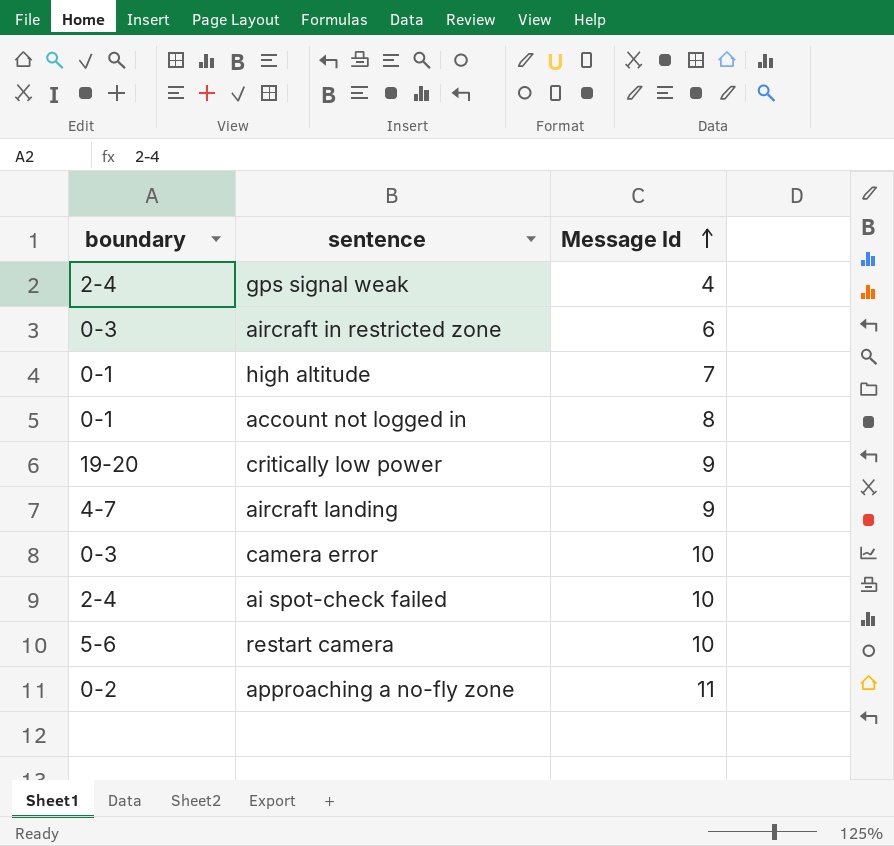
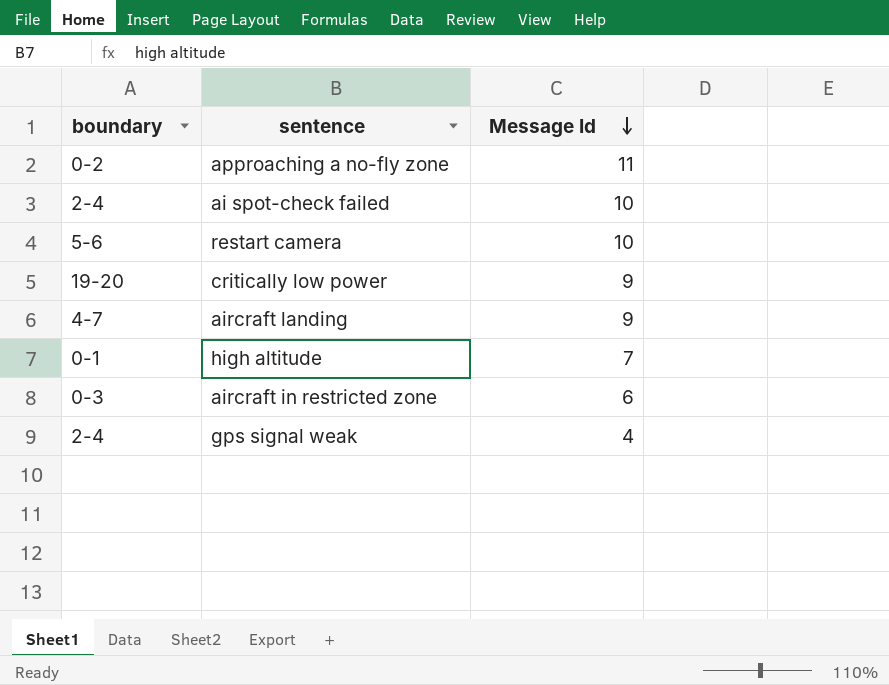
row order: Message Id ascending -> Message Id descending
row account not logged in: 0-1 | 8 -> none
row camera error: 0-3 | 10 -> none

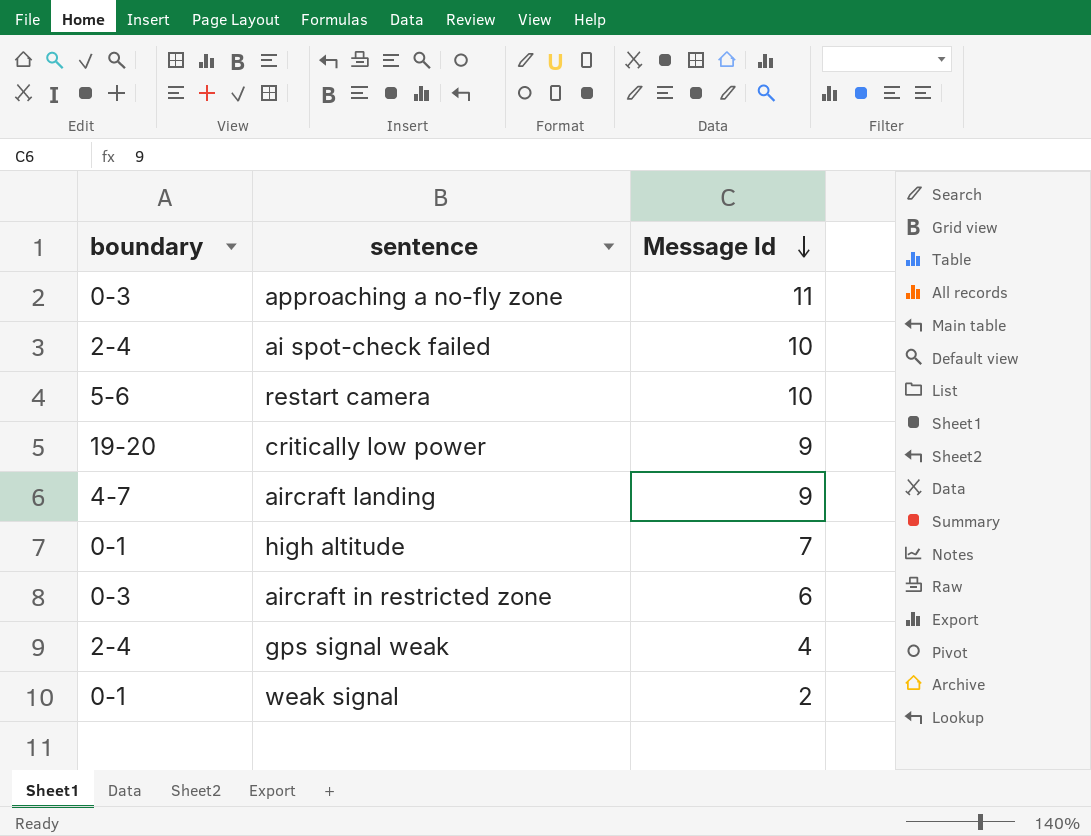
approaching a no-fly zone | boundary: 0-2 -> 0-3
row weak signal: none -> 0-1 | 2

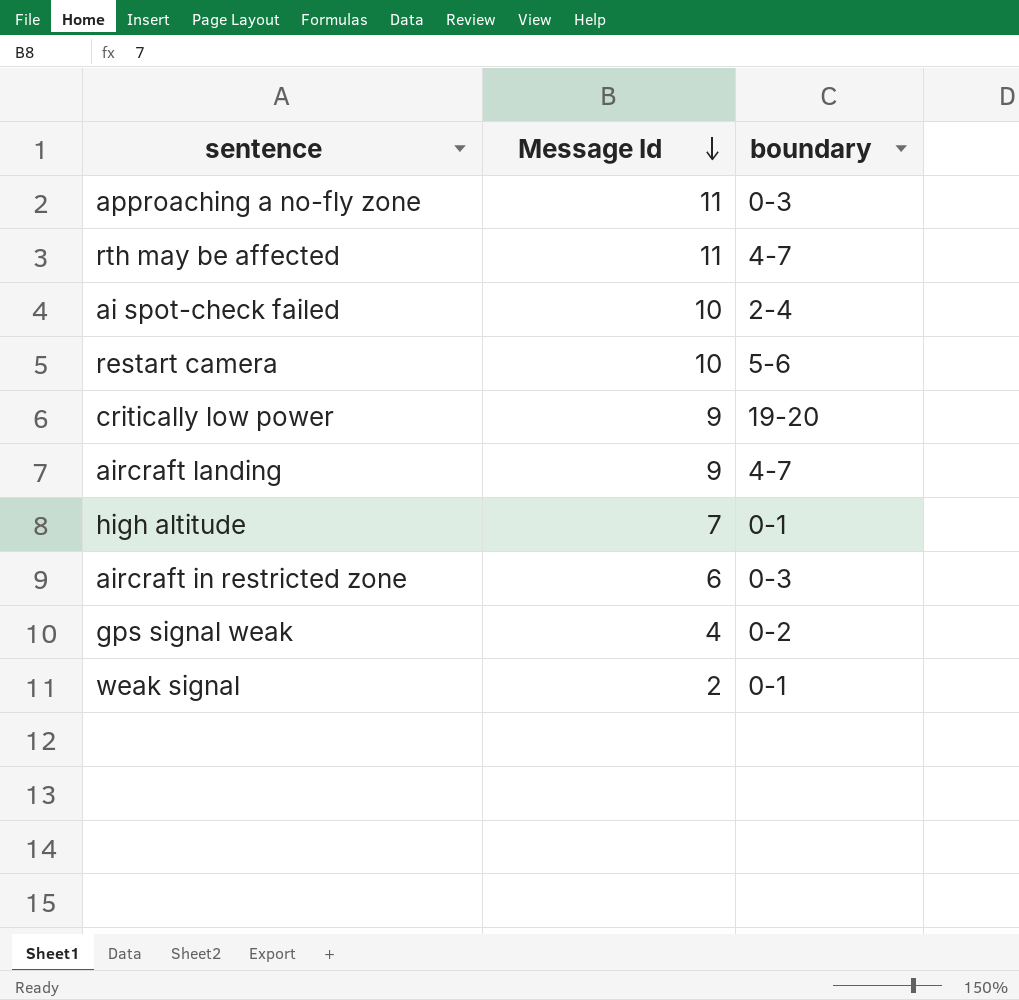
column boundary | position: 1 -> 3
row rth may be affected: none -> 11 | 4-7
gps signal weak | boundary: 2-4 -> 0-2

